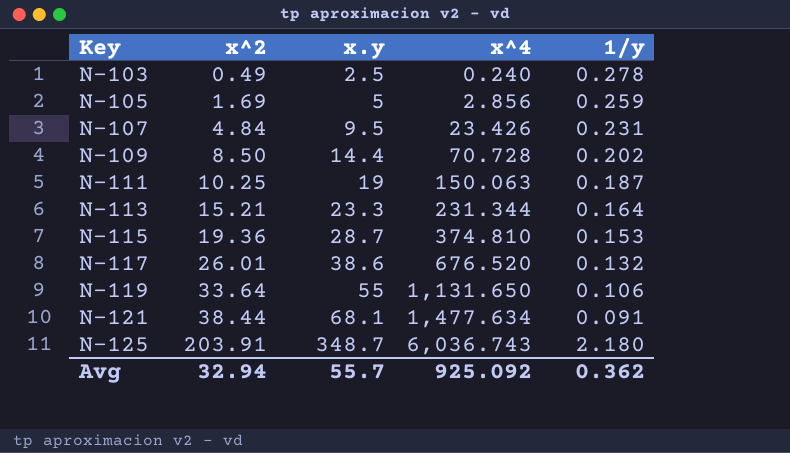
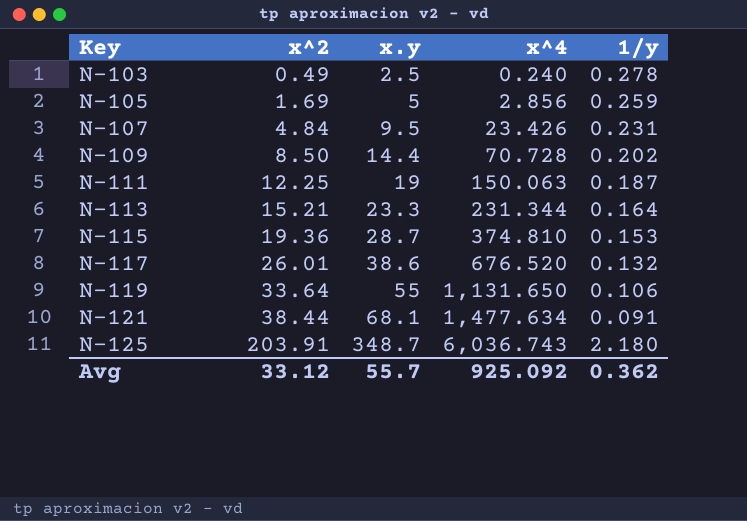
N-111 | x^2: 10.25 -> 12.25
Avg | x^2: 32.94 -> 33.12

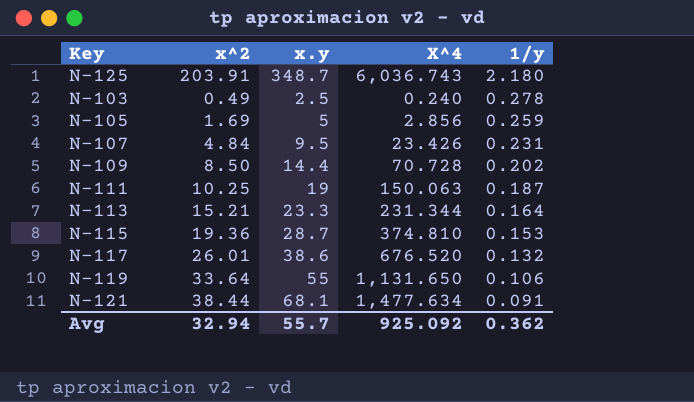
row order: Key ascending -> 1/y descending
column name: x^4 -> X^4
N-111 | x^2: 12.25 -> 10.25
Avg | x^2: 33.12 -> 32.94

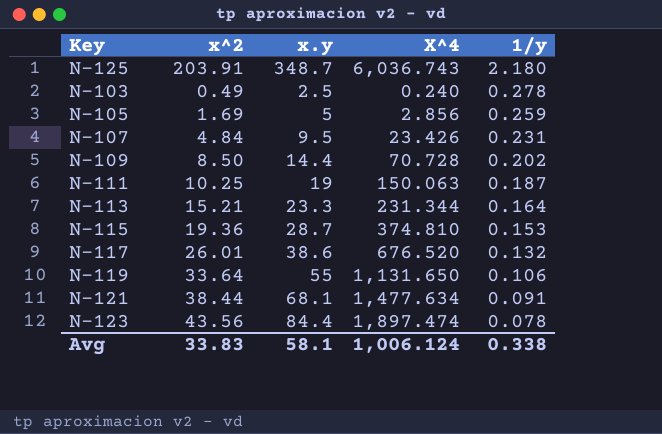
row N-123: none -> 43.56 | 84.4 | 1,897.474 | 0.078
Avg | x^2: 32.94 -> 33.83
Avg | x.y: 55.7 -> 58.1
Avg | X^4: 925.092 -> 1,006.124
Avg | 1/y: 0.362 -> 0.338

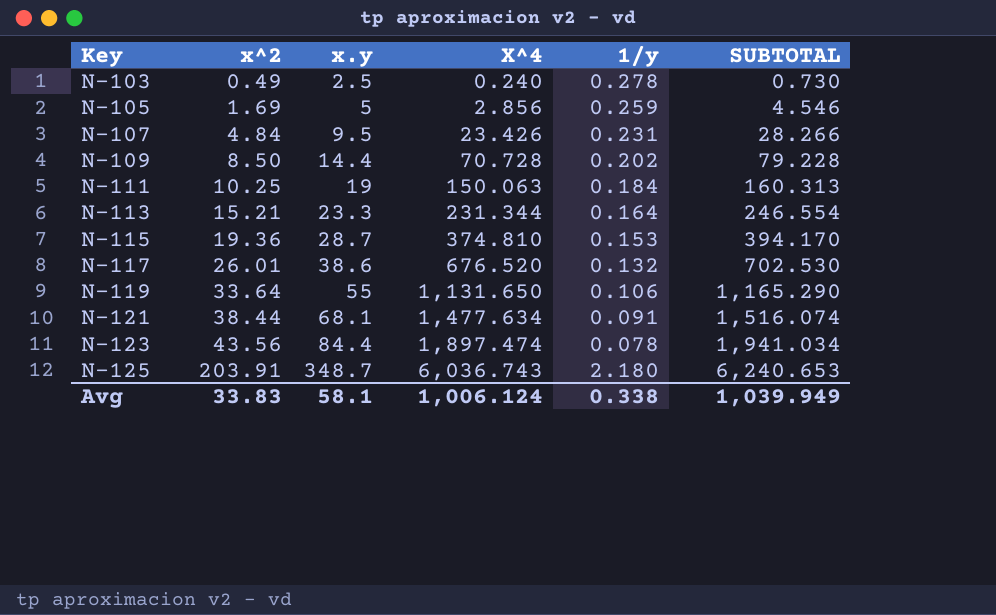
row order: 1/y descending -> Key ascending
column SUBTOTAL | formula: none -> [x^2] + [X^4]
N-111 | 1/y: 0.187 -> 0.184

